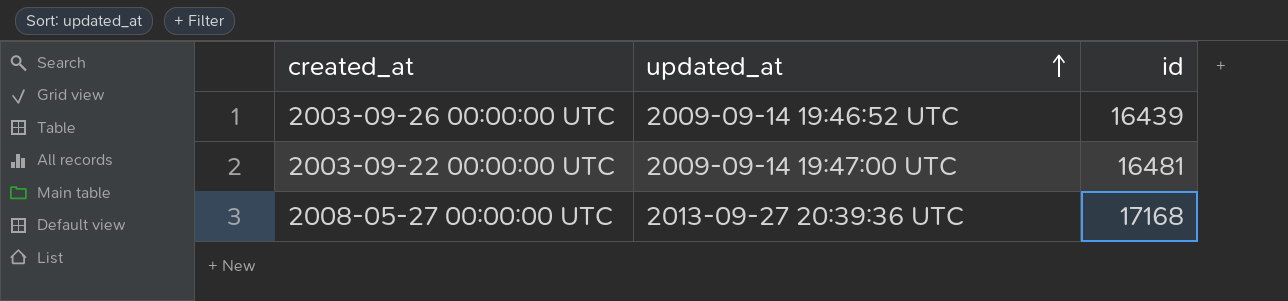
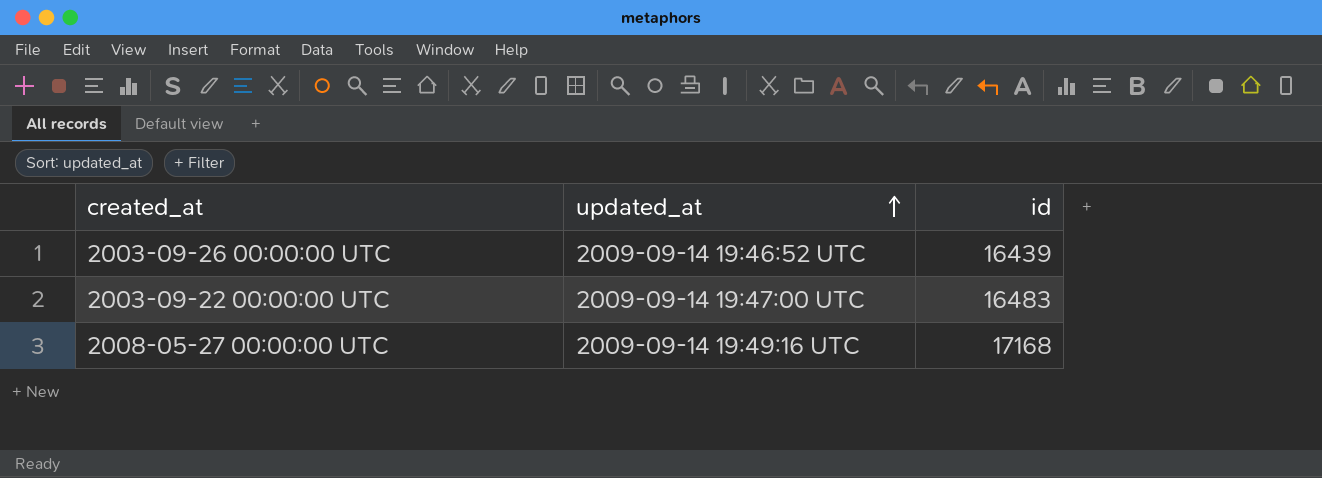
2003-09-22 00:00:00 UTC | id: 16481 -> 16483
2008-05-27 00:00:00 UTC | updated_at: 2013-09-27 20:39:36 UTC -> 2009-09-14 19:49:16 UTC

